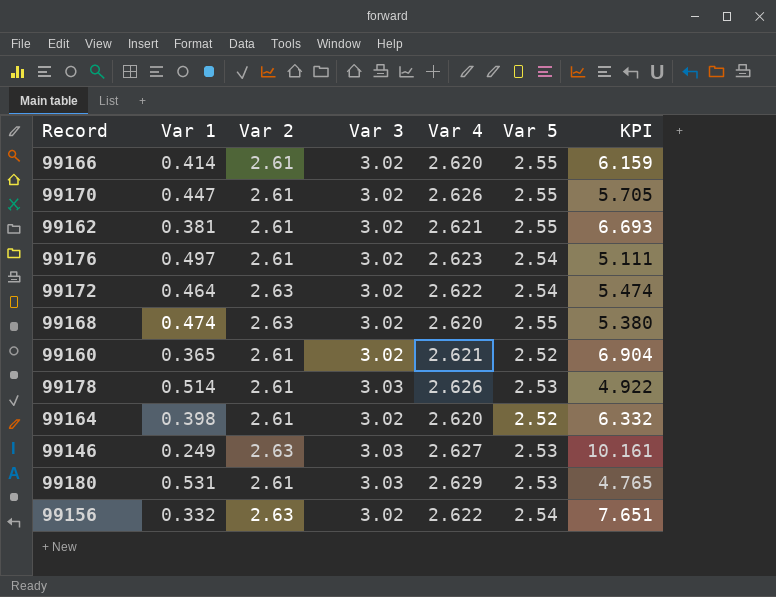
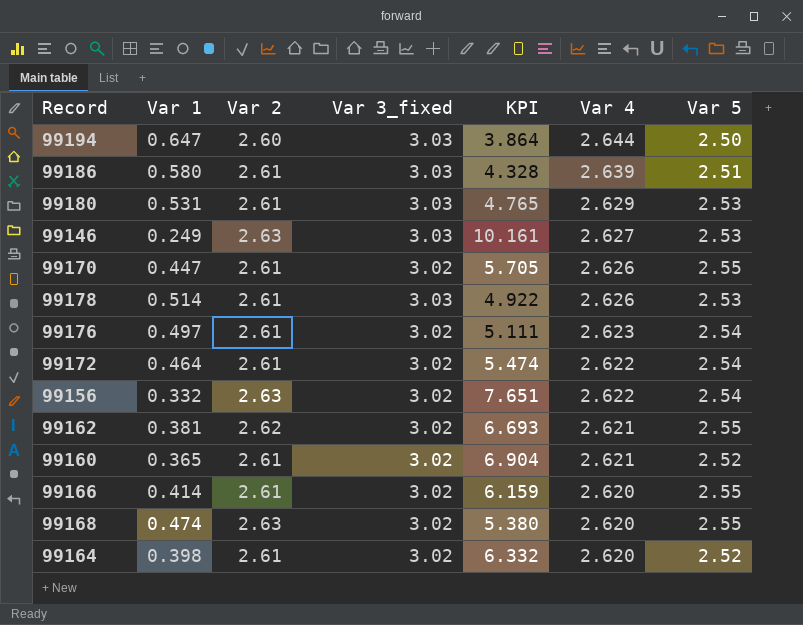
row order: none -> Var 4 descending
column name: Var 3 -> Var 3_fixed
column KPI | position: 7 -> 5
row 99194: none -> 0.647 | 2.60 | 3.03 | 3.864 | 2.644 | 2.50
row 99186: none -> 0.580 | 2.61 | 3.03 | 4.328 | 2.639 | 2.51
99172 | Var 2: 2.63 -> 2.61
99162 | Var 2: 2.61 -> 2.62

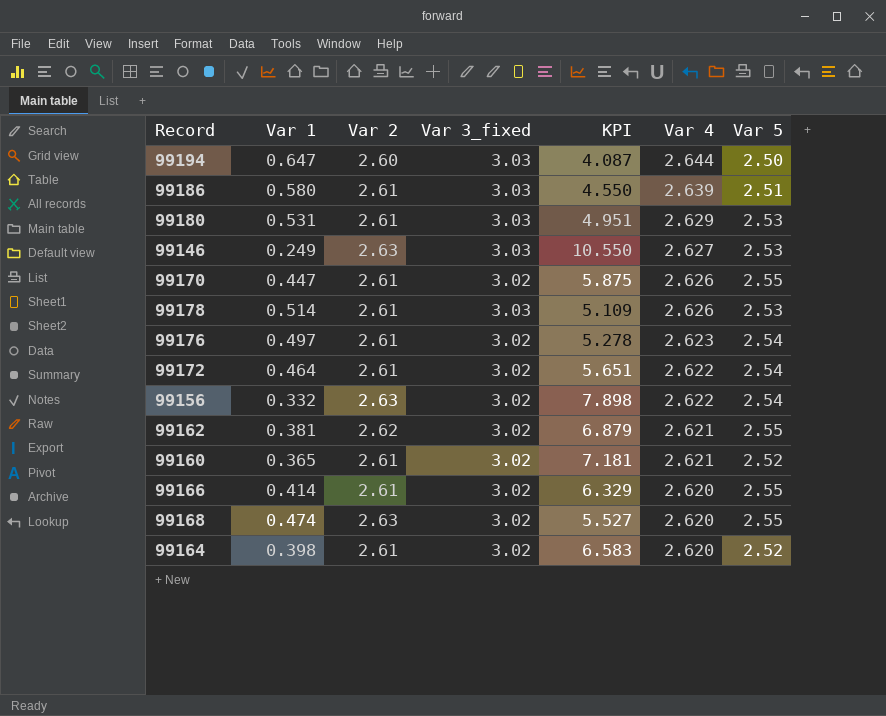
column KPI | formula: [Var 5] / [Var 1] -> [Var 4] / [Var 1]

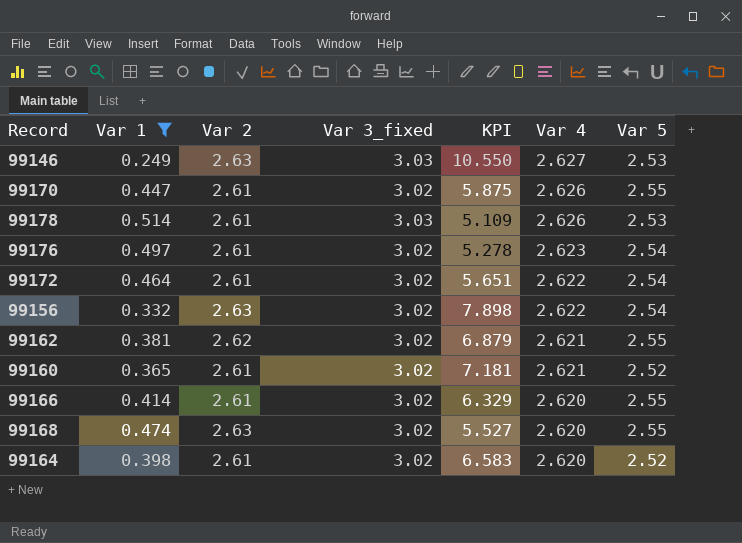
filter: none -> Var 1 <= 0.514

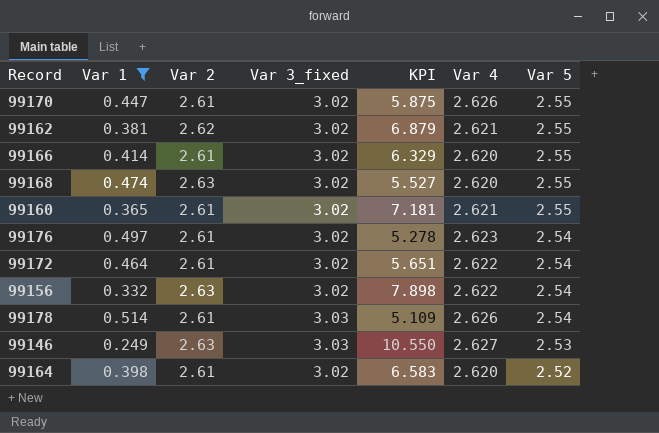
row order: Var 4 descending -> Var 5 descending
99160 | Var 5: 2.52 -> 2.55
99178 | Var 5: 2.53 -> 2.54

